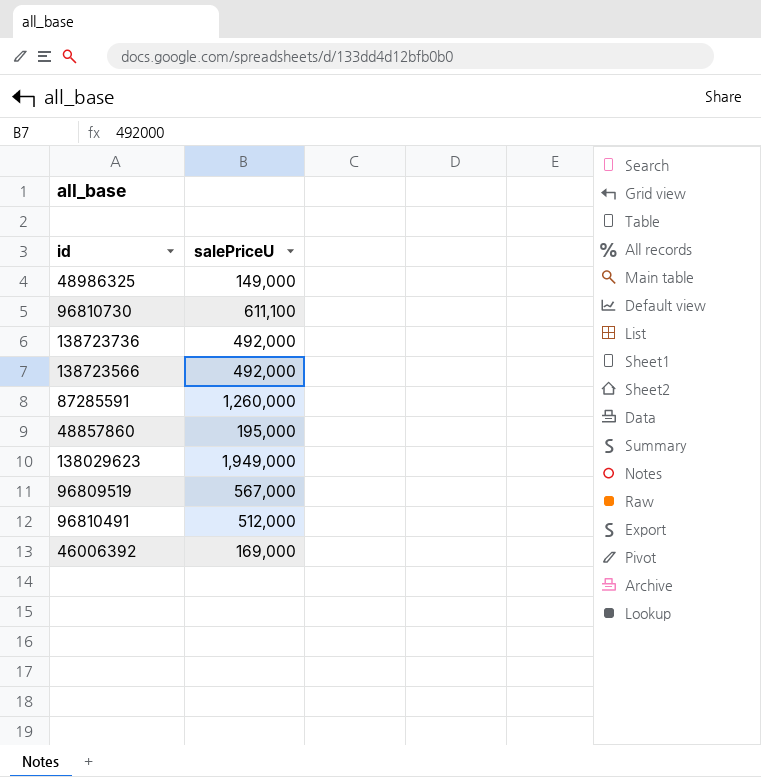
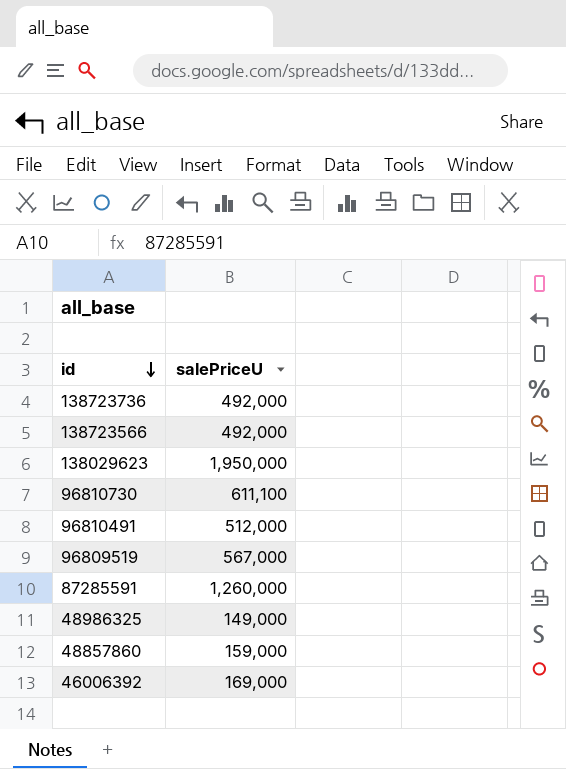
row order: none -> id descending
138029623 | salePriceU: 1,949,000 -> 1,950,000
48857860 | salePriceU: 195,000 -> 159,000

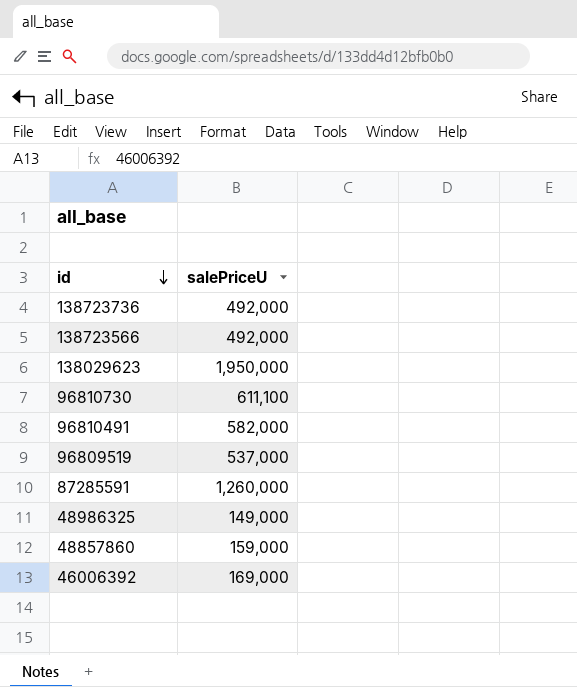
96810491 | salePriceU: 512,000 -> 582,000
96809519 | salePriceU: 567,000 -> 537,000

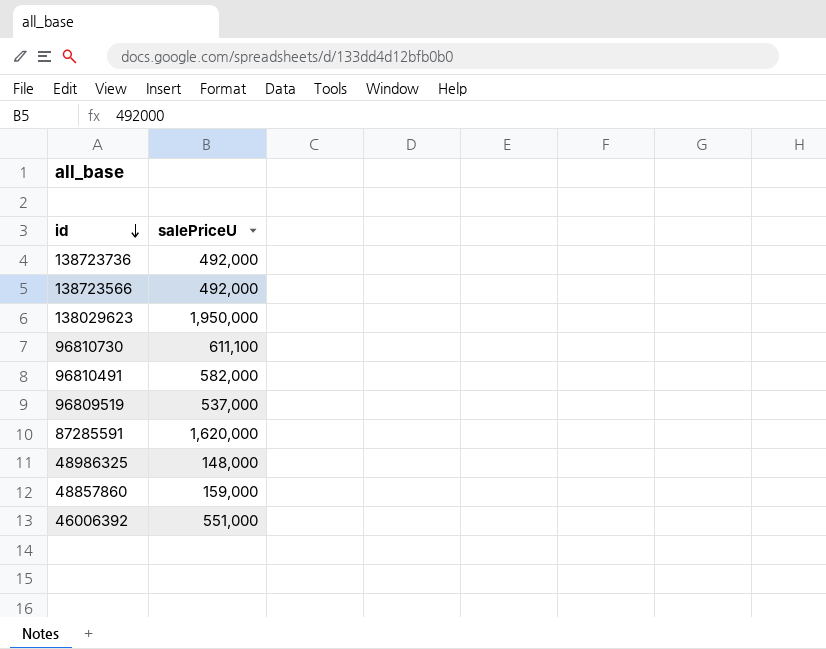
87285591 | salePriceU: 1,260,000 -> 1,620,000
48986325 | salePriceU: 149,000 -> 148,000
46006392 | salePriceU: 169,000 -> 551,000

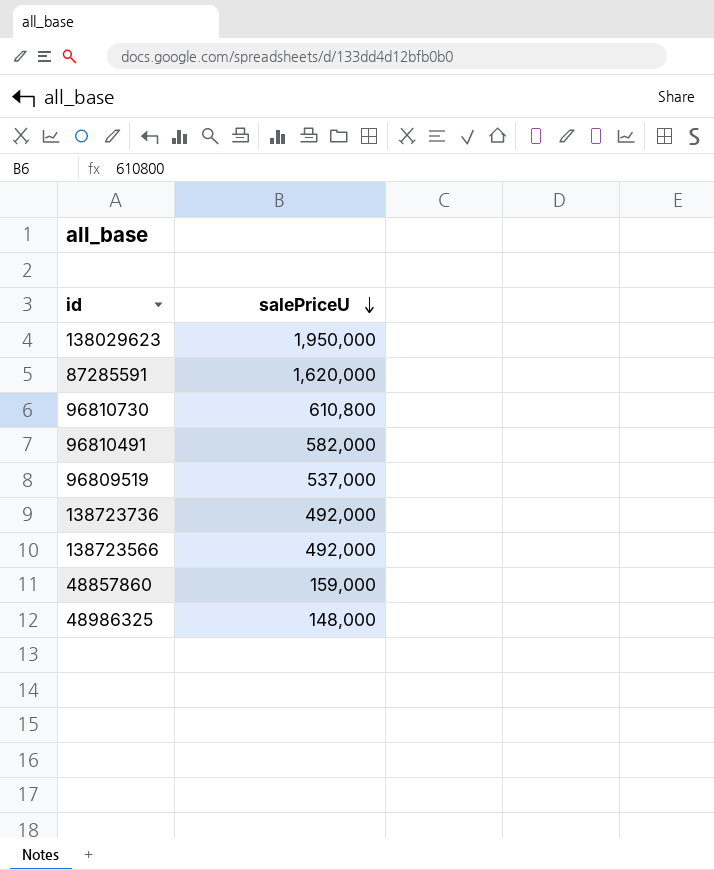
row order: id descending -> salePriceU descending
row 46006392: 551,000 -> none
96810730 | salePriceU: 611,100 -> 610,800

